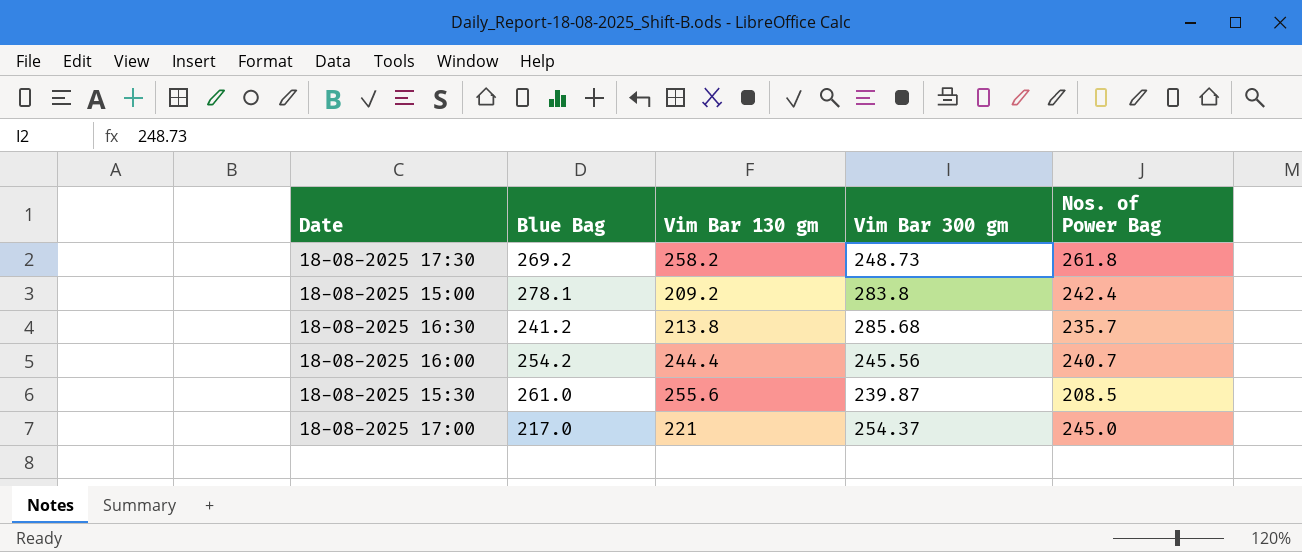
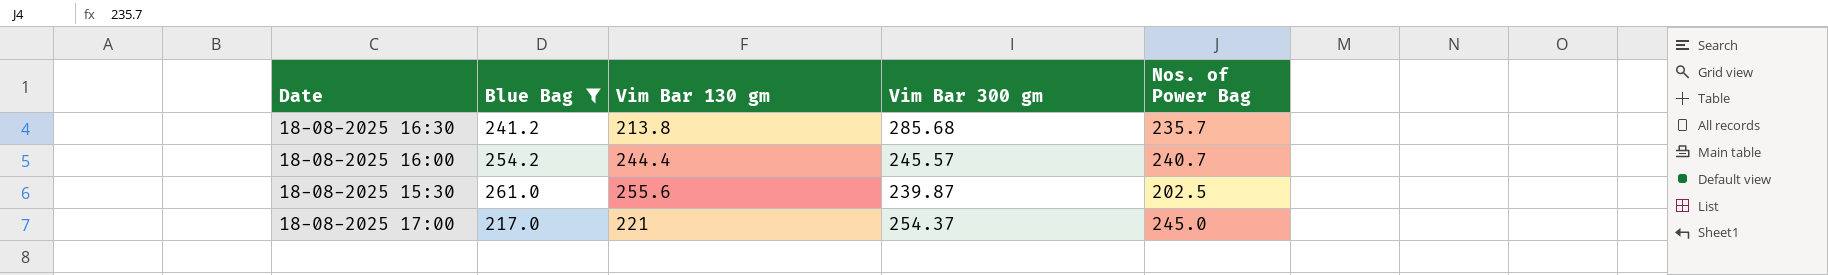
filter: none -> Blue Bag <= 261.0
18-08-2025 16:00 | Vim Bar 300 gm: 245.56 -> 245.57
18-08-2025 15:30 | Nos. of Power Bag: 208.5 -> 202.5

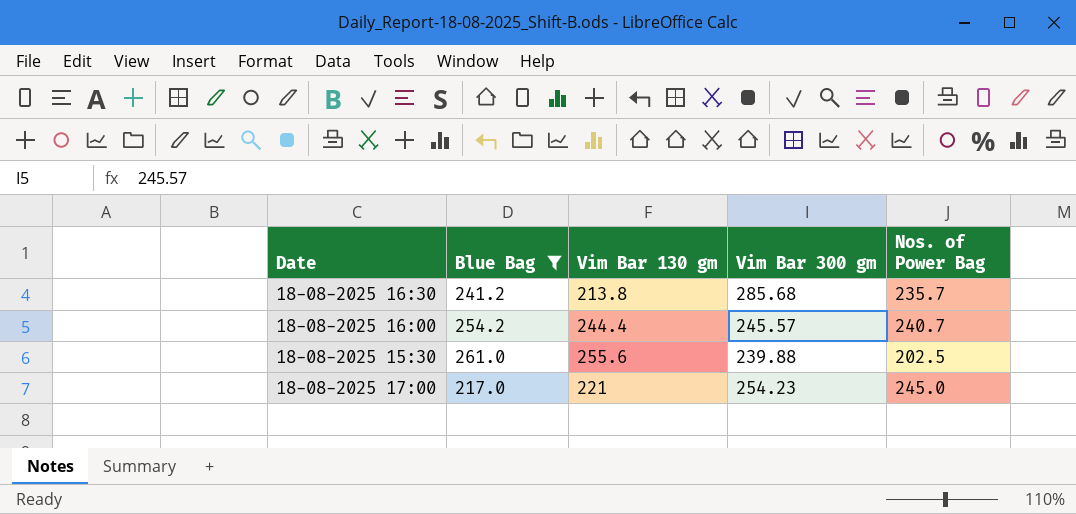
18-08-2025 15:30 | Vim Bar 300 gm: 239.87 -> 239.88
18-08-2025 17:00 | Vim Bar 300 gm: 254.37 -> 254.23

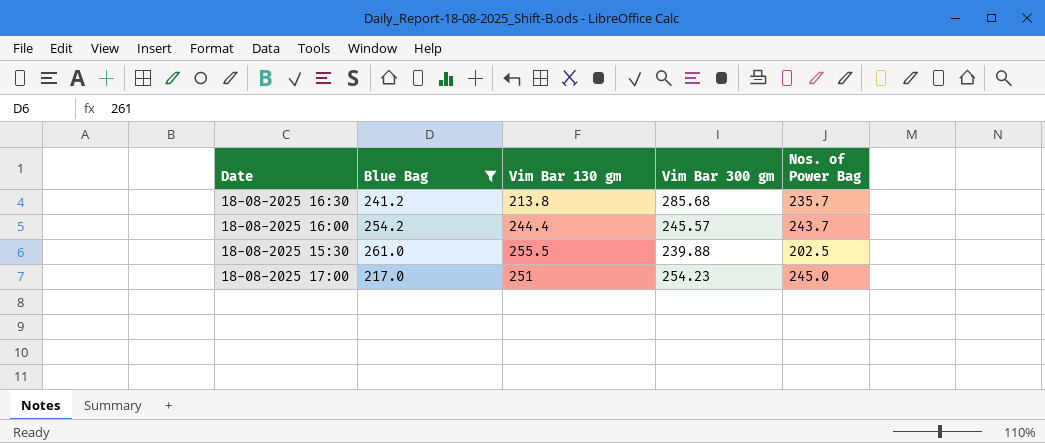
18-08-2025 16:00 | Nos. of Power Bag: 240.7 -> 243.7
18-08-2025 15:30 | Vim Bar 130 gm: 255.6 -> 255.5
18-08-2025 17:00 | Vim Bar 130 gm: 221 -> 251

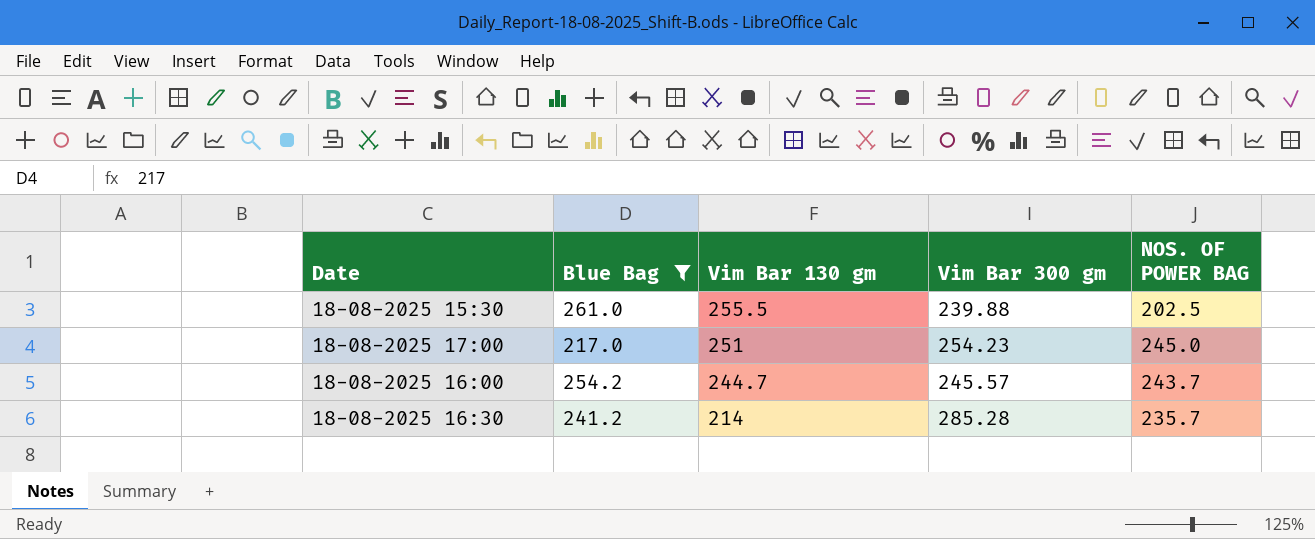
row order: none -> Vim Bar 130 gm descending
column name: Nos. of Power Bag -> NOS. OF POWER BAG
18-08-2025 16:00 | Vim Bar 130 gm: 244.4 -> 244.7
18-08-2025 16:30 | Vim Bar 130 gm: 213.8 -> 214
18-08-2025 16:30 | Vim Bar 300 gm: 285.68 -> 285.28

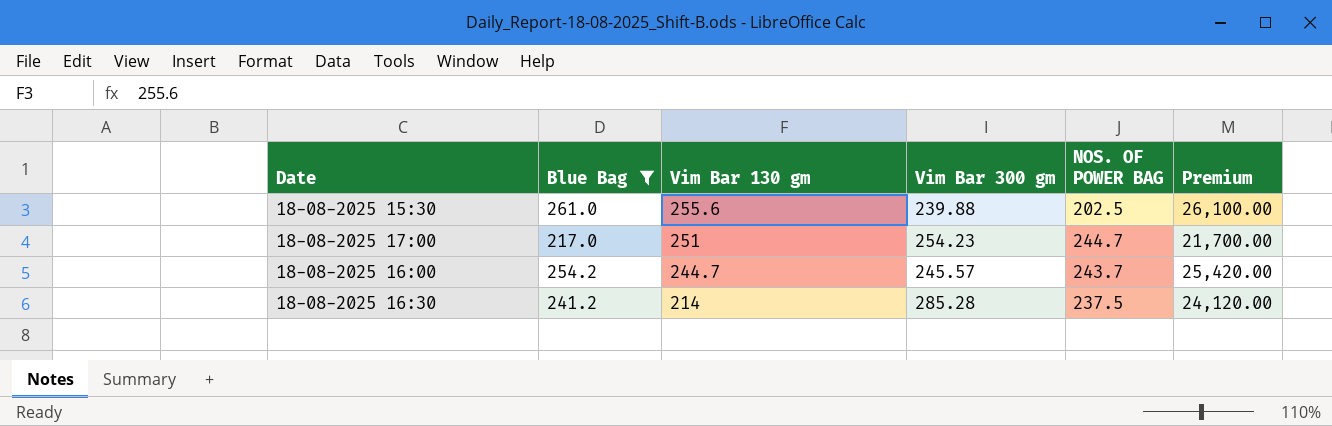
column Premium | formula: none -> [Blue Bag] * 100
18-08-2025 15:30 | Vim Bar 130 gm: 255.5 -> 255.6
18-08-2025 17:00 | NOS. OF POWER BAG: 245.0 -> 244.7
18-08-2025 16:30 | NOS. OF POWER BAG: 235.7 -> 237.5

